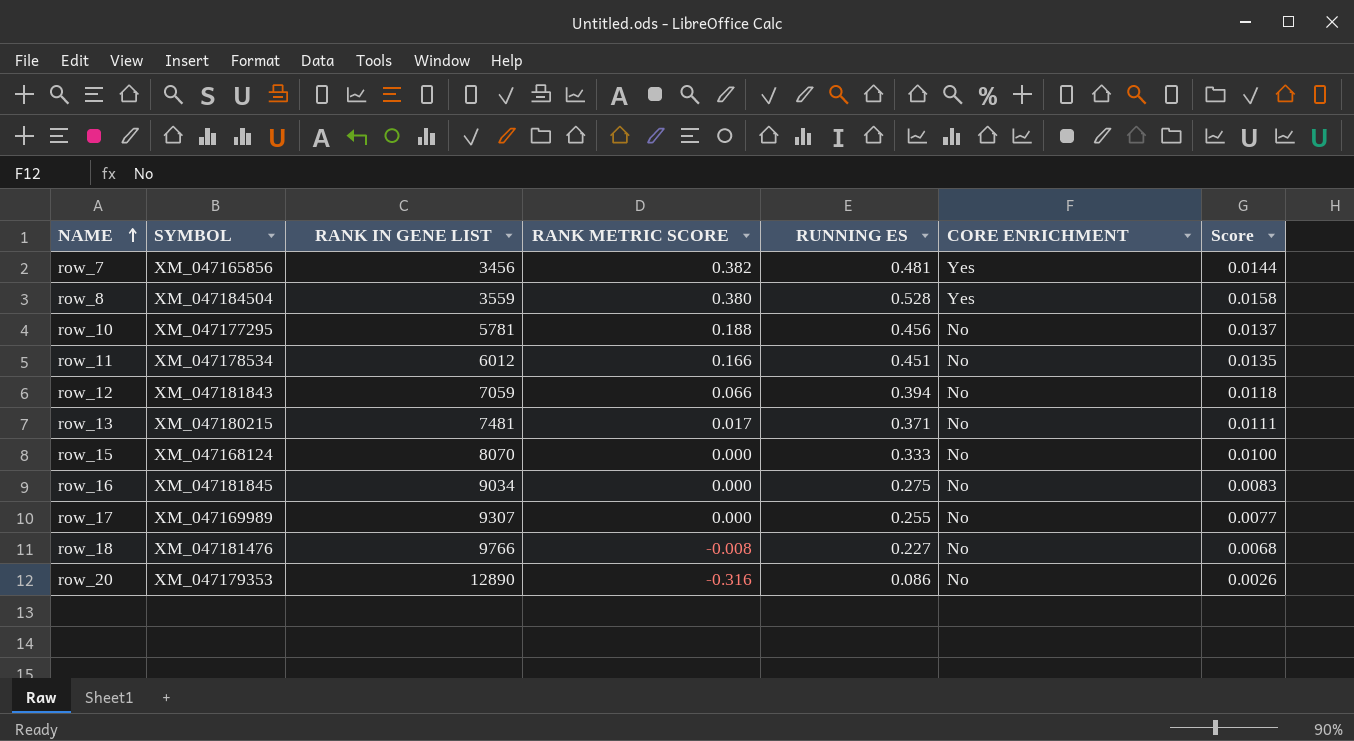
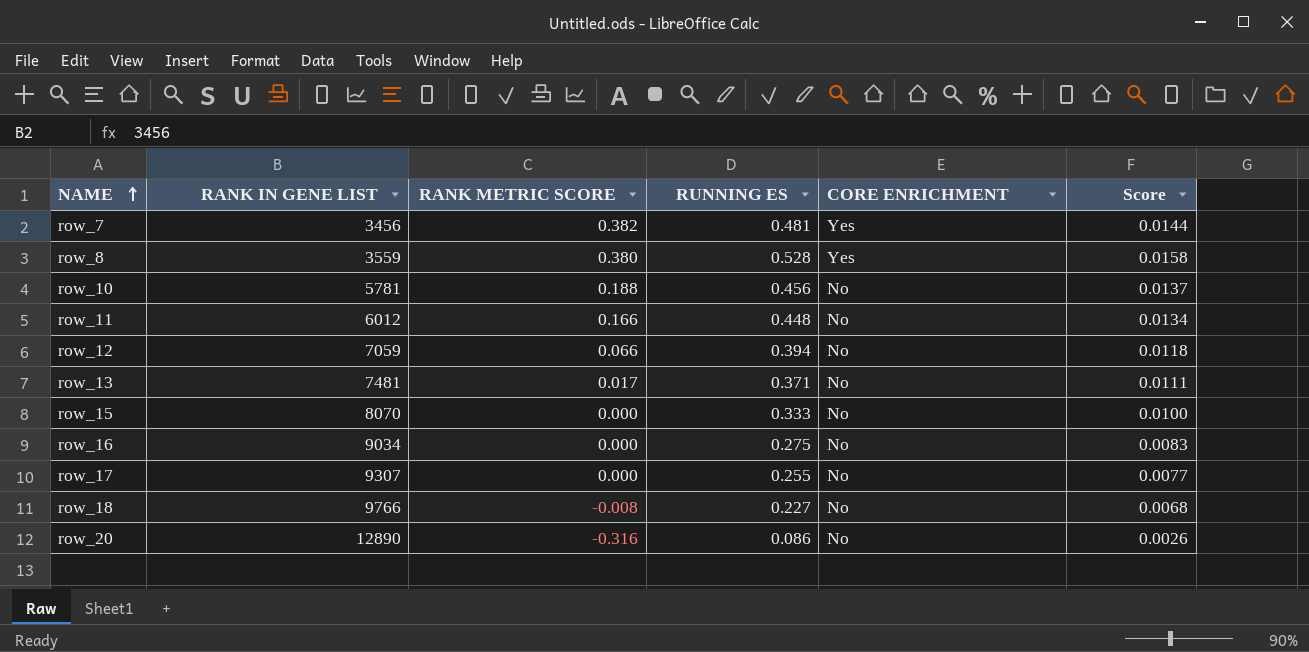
column SYMBOL | position: 2 -> none
row_11 | RUNNING ES: 0.451 -> 0.448
row_11 | Score: 0.0135 -> 0.0134

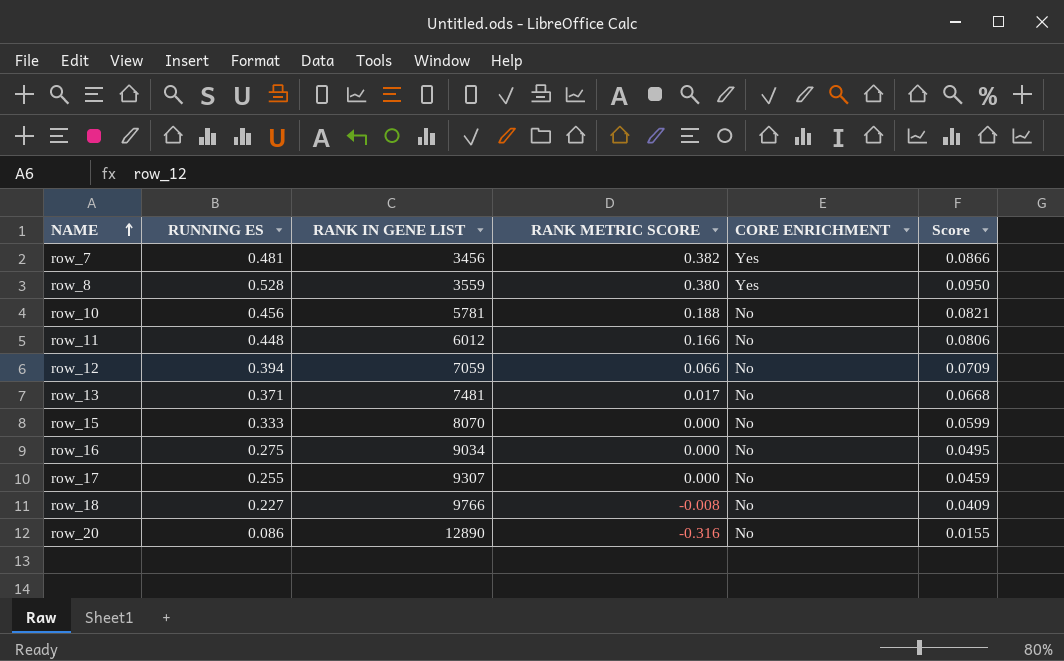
column RUNNING ES | position: 4 -> 2
column Score | formula: [RUNNING ES] * 0.03 -> [RUNNING ES] * 0.18

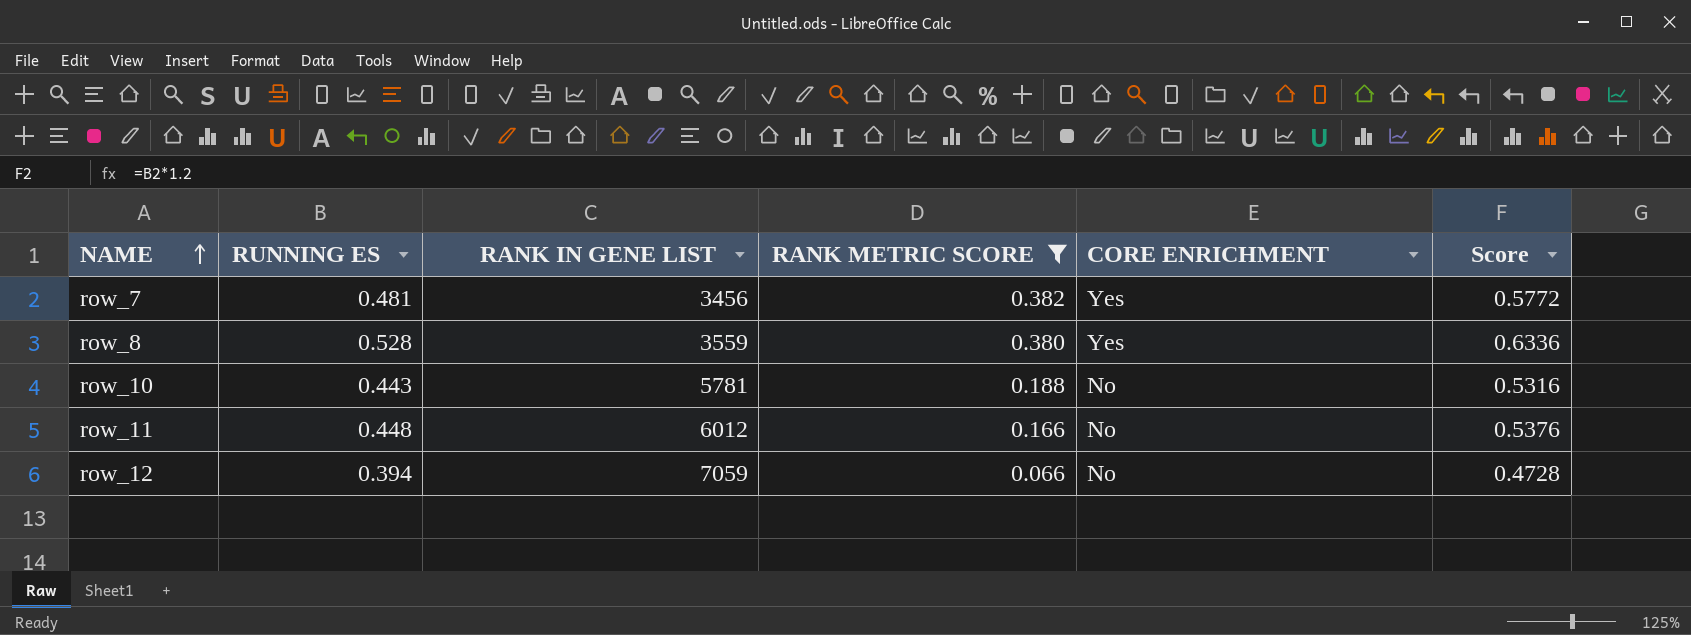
filter: none -> RANK METRIC SCORE >= 0.066
column Score | formula: [RUNNING ES] * 0.18 -> [RUNNING ES] * 1.2
row_10 | RUNNING ES: 0.456 -> 0.443

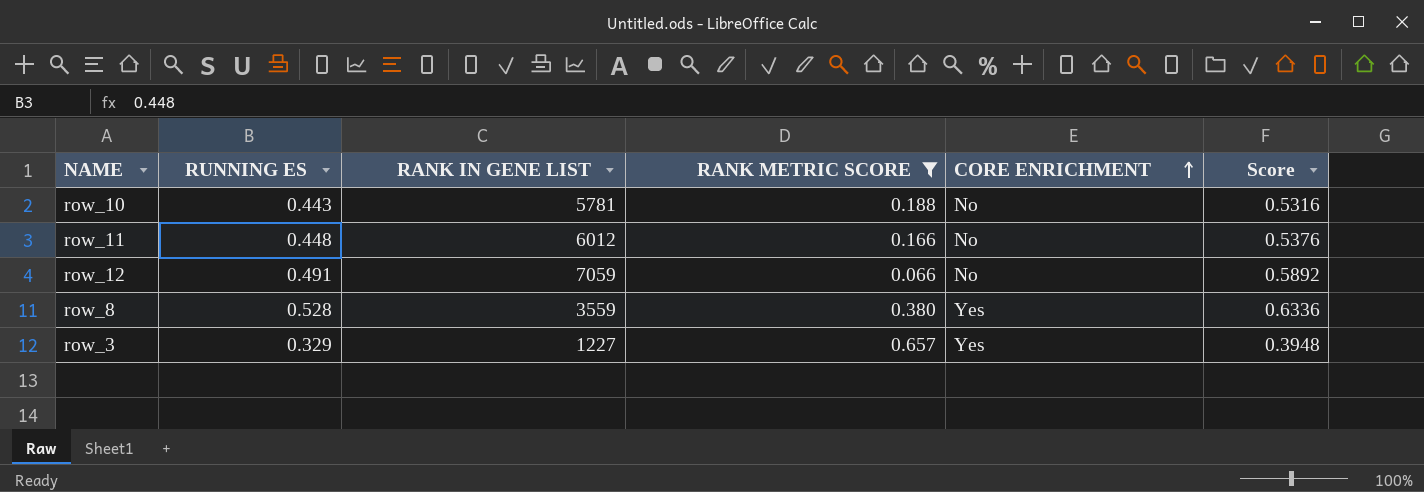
row order: NAME ascending -> CORE ENRICHMENT ascending
row row_7: 0.481 | 3456 | 0.382 | Yes | 0.5772 -> none
row_12 | RUNNING ES: 0.394 -> 0.491
row_12 | Score: 0.4728 -> 0.5892
row row_3: none -> 0.329 | 1227 | 0.657 | Yes | 0.3948

